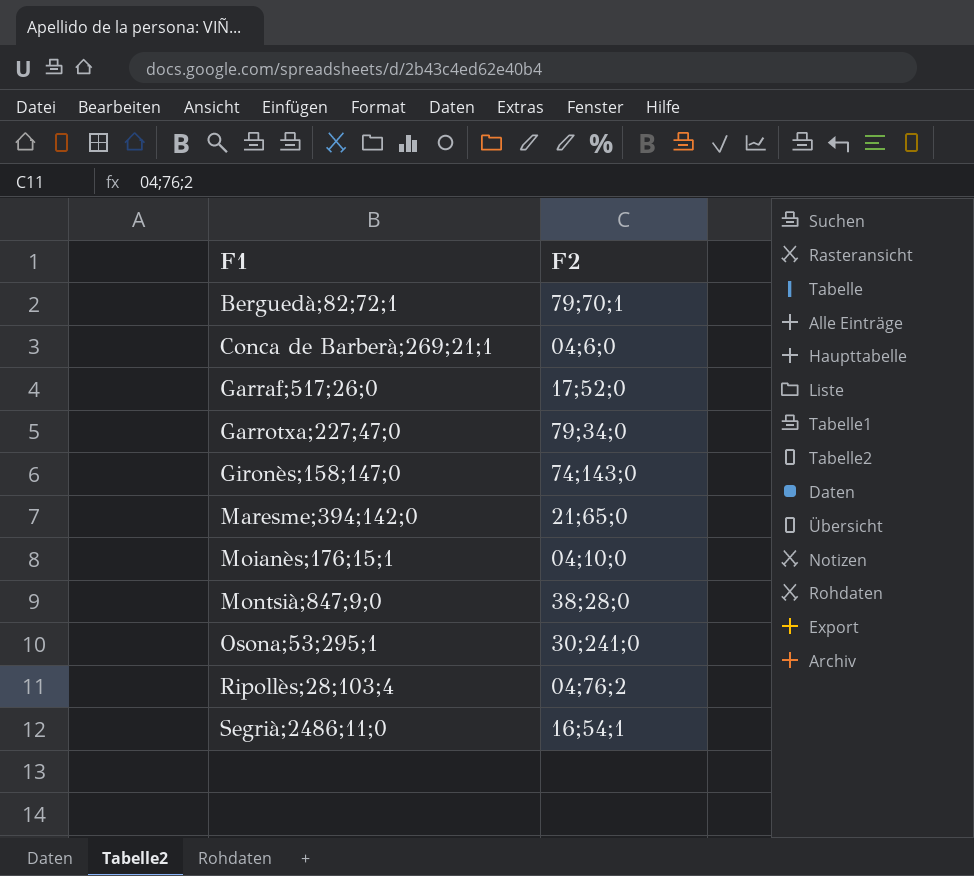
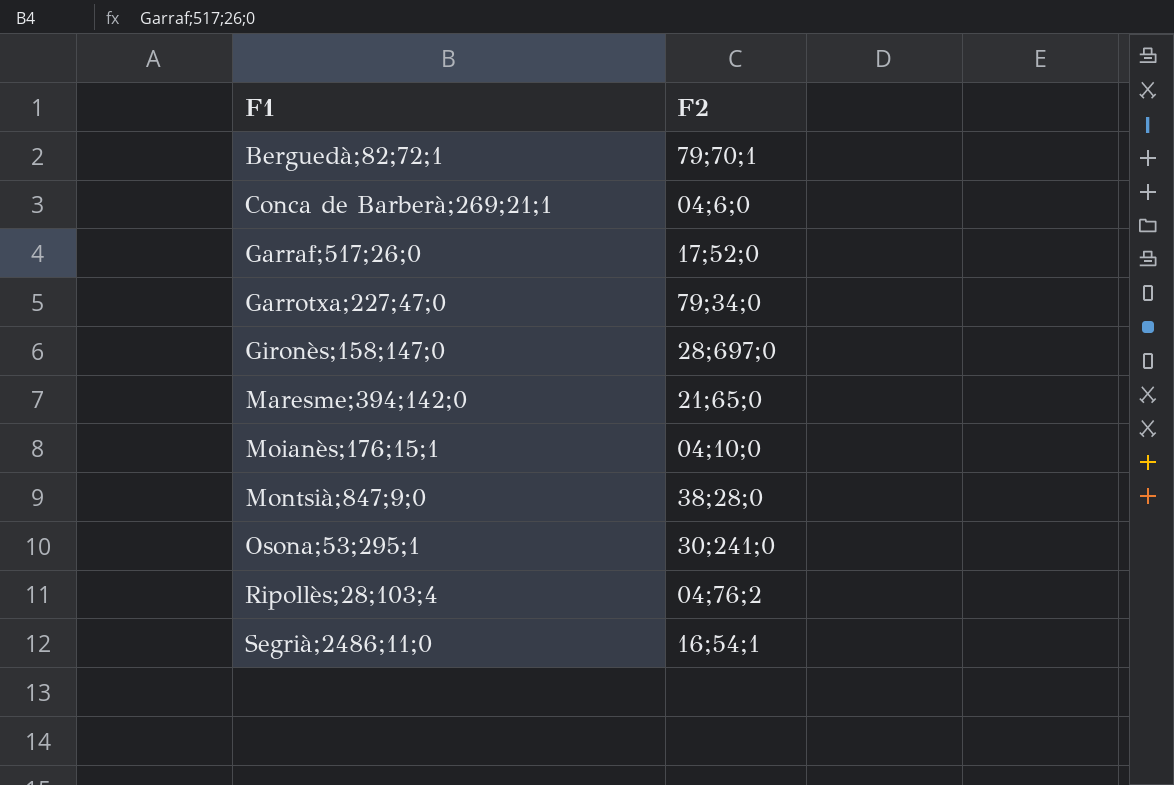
Gironès;158;147;0 | F2: 74;143;0 -> 28;697;0

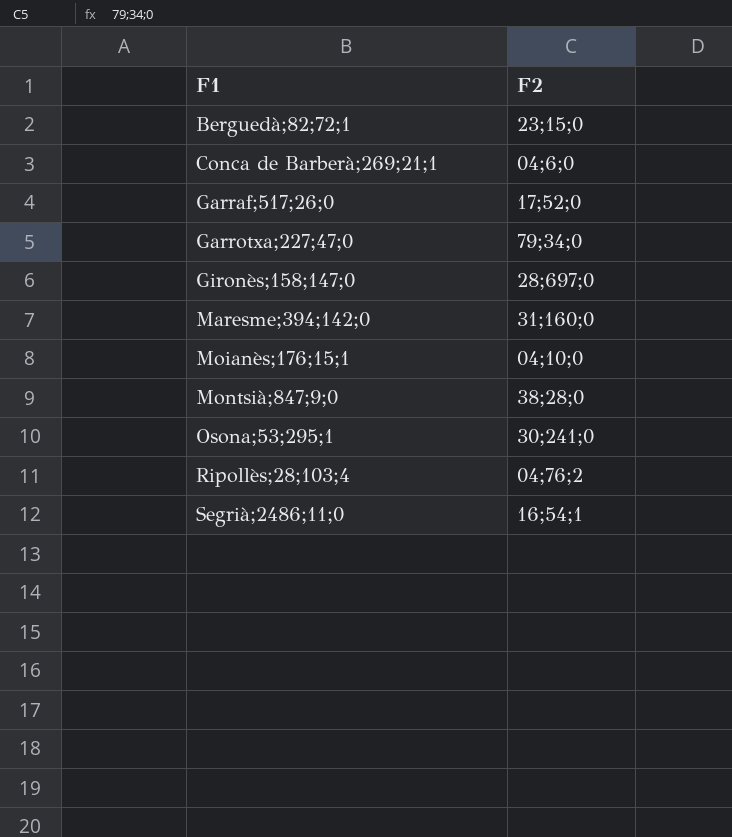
Berguedà;82;72;1 | F2: 79;70;1 -> 23;15;0
Maresme;394;142;0 | F2: 21;65;0 -> 31;160;0

